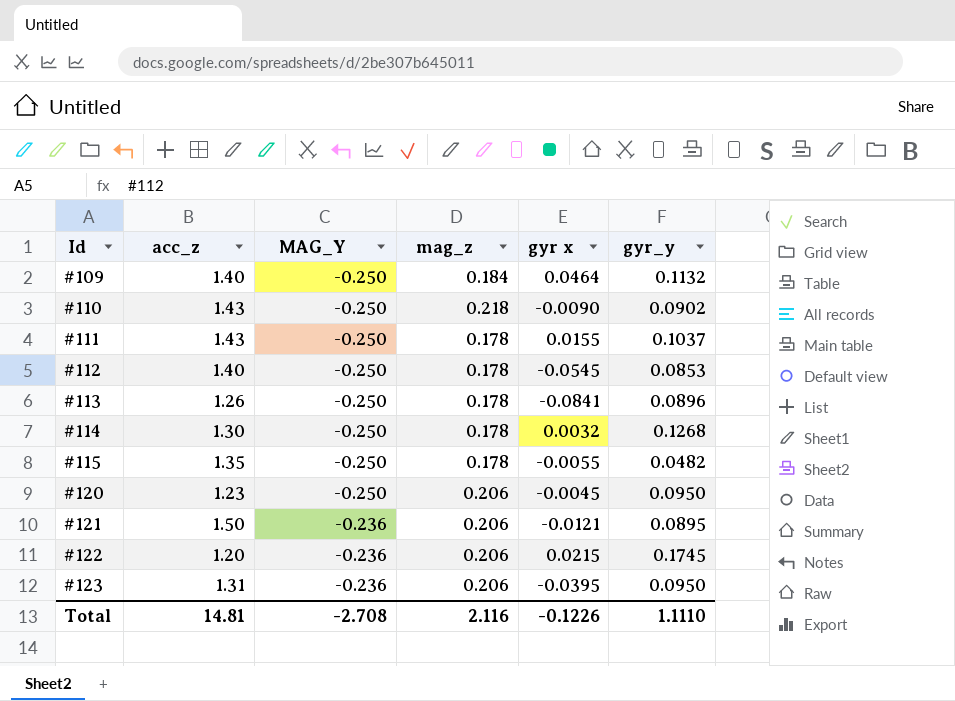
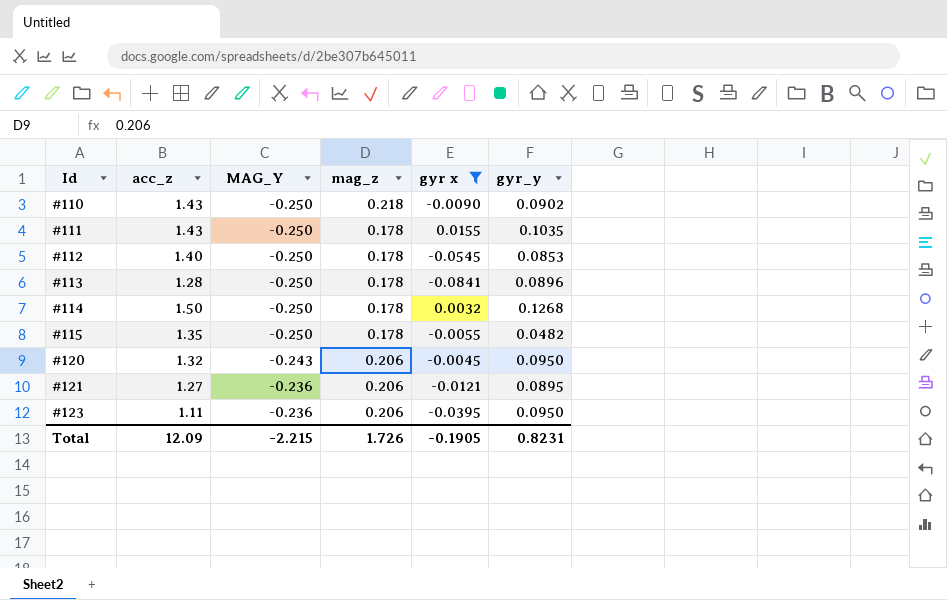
filter: none -> gyr x <= 0.0155
#111 | gyr_y: 0.1037 -> 0.1035
#113 | acc_z: 1.26 -> 1.28
#114 | acc_z: 1.30 -> 1.50
#120 | acc_z: 1.23 -> 1.32
#120 | MAG_Y: -0.250 -> -0.243
#121 | acc_z: 1.50 -> 1.27
#123 | acc_z: 1.31 -> 1.11
Total | acc_z: 14.81 -> 12.09
Total | MAG_Y: -2.708 -> -2.215
Total | mag_z: 2.116 -> 1.726
Total | gyr x: -0.1226 -> -0.1905
Total | gyr_y: 1.1110 -> 0.8231

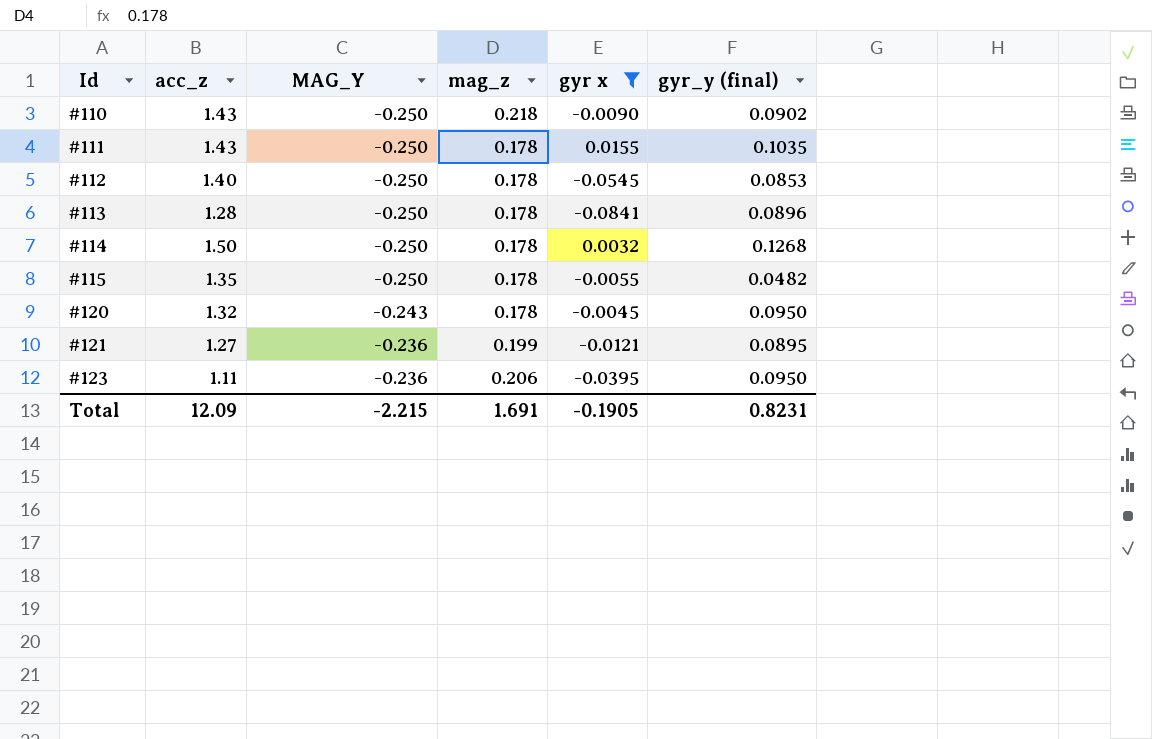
column name: gyr_y -> gyr_y (final)
#120 | mag_z: 0.206 -> 0.178
#121 | mag_z: 0.206 -> 0.199
Total | mag_z: 1.726 -> 1.691

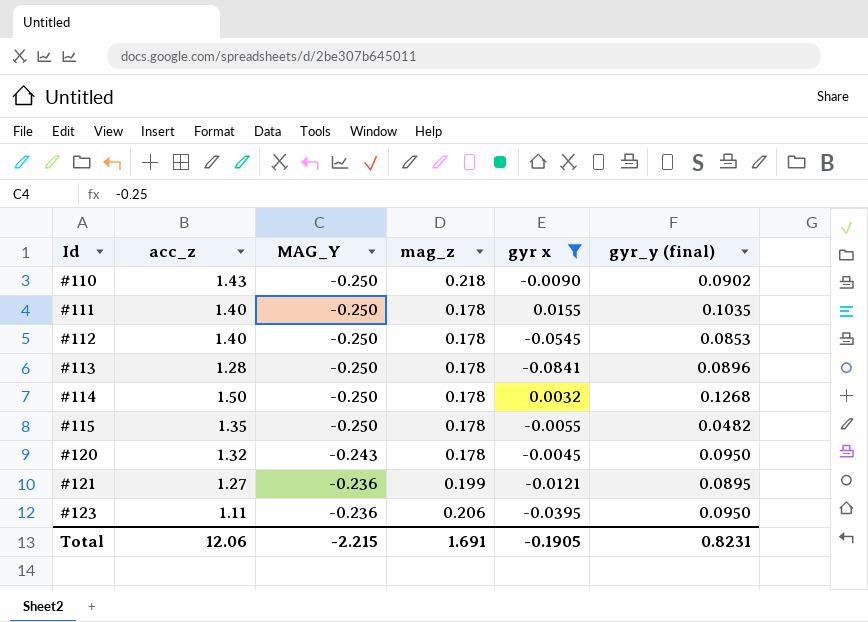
#111 | acc_z: 1.43 -> 1.40
Total | acc_z: 12.09 -> 12.06

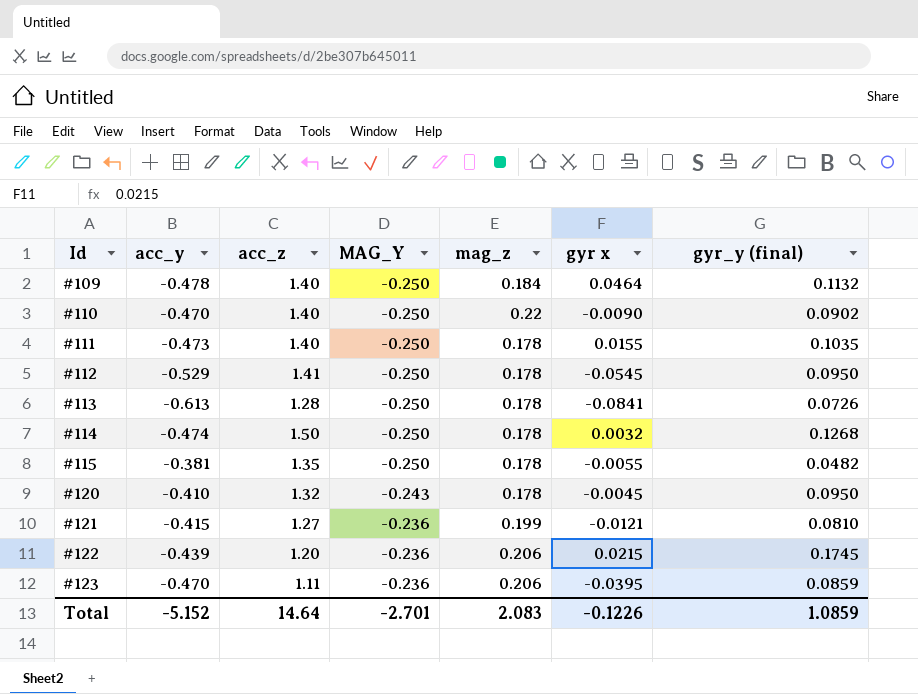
filter: gyr x <= 0.0155 -> none
column acc_y | position: none -> 2
#110 | acc_z: 1.43 -> 1.40
#110 | mag_z: 0.218 -> 0.22
#112 | acc_z: 1.40 -> 1.41
#112 | gyr_y (final): 0.0853 -> 0.0950
#113 | gyr_y (final): 0.0896 -> 0.0726
#121 | gyr_y (final): 0.0895 -> 0.0810
#123 | gyr_y (final): 0.0950 -> 0.0859
Total | acc_z: 12.06 -> 14.64
Total | MAG_Y: -2.215 -> -2.701
Total | mag_z: 1.691 -> 2.083
Total | gyr x: -0.1905 -> -0.1226
Total | gyr_y (final): 0.8231 -> 1.0859

